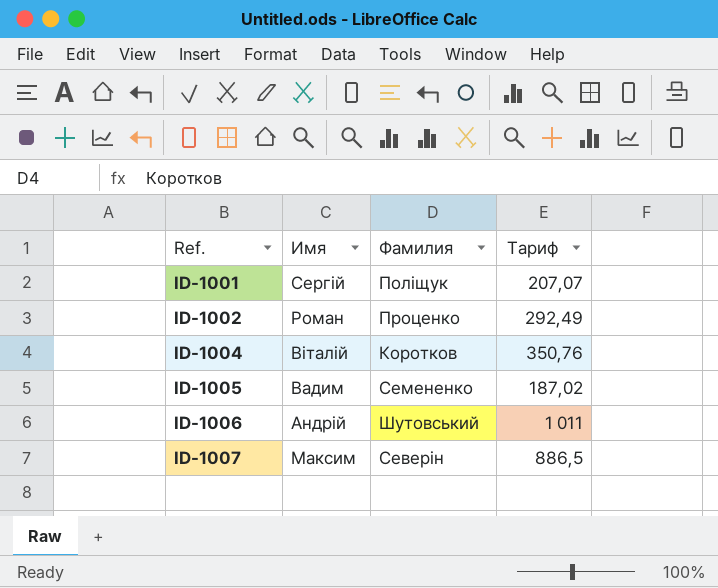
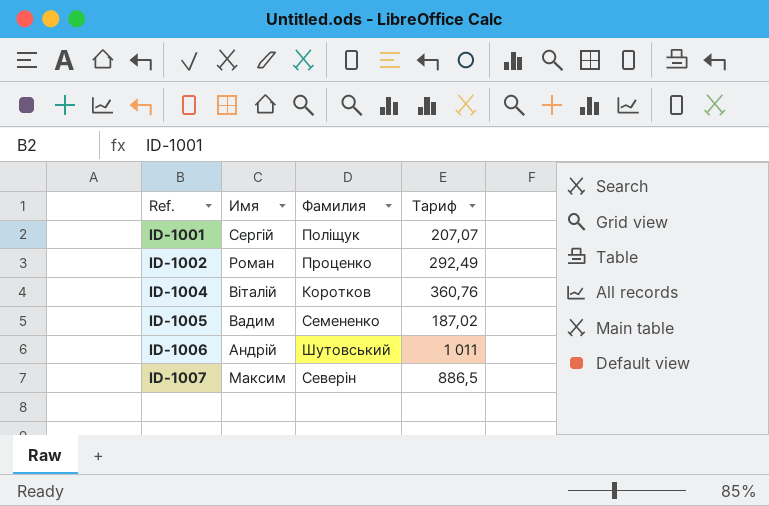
ID-1004 | Тариф: 350,76 -> 360,76

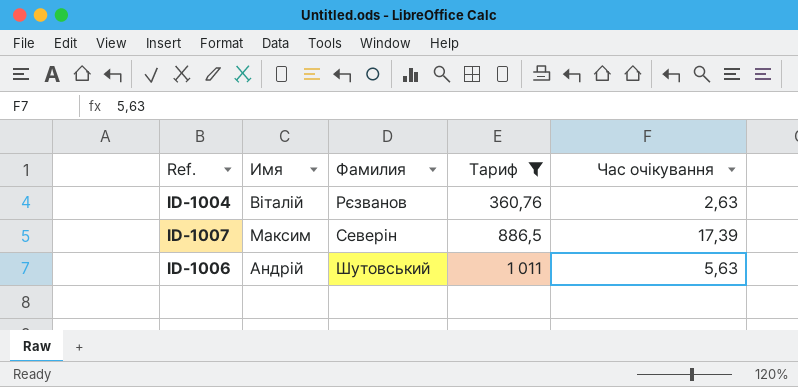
filter: none -> Тариф >= 360,76
row order: Ref. ascending -> Фамилия ascending
column Час очікування | position: none -> 5
ID-1004 | Фамилия: Коротков -> Рєзванов

